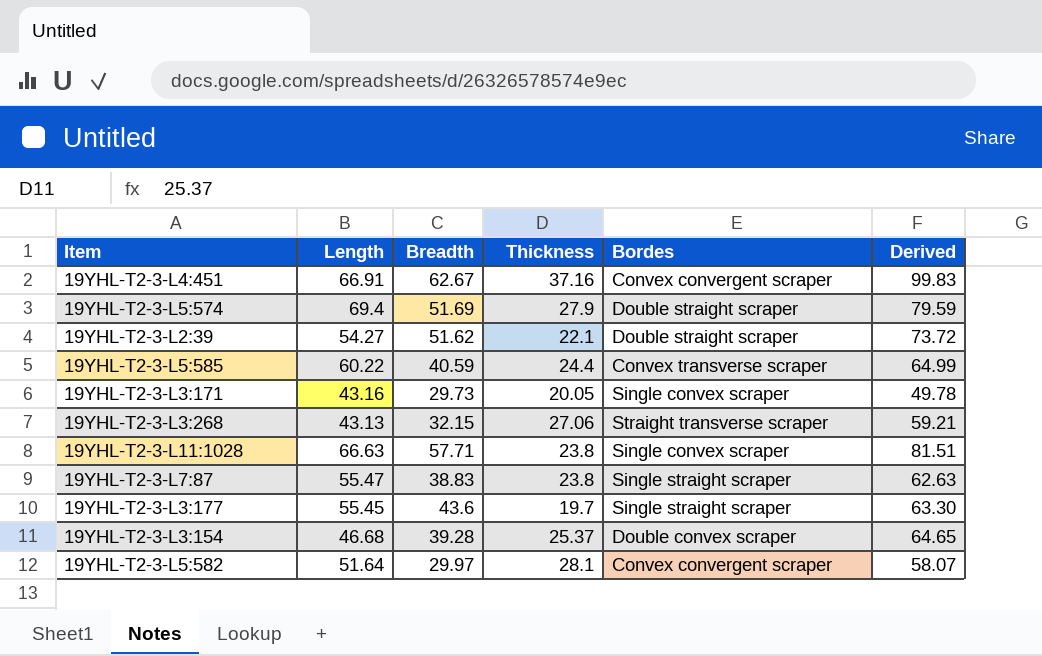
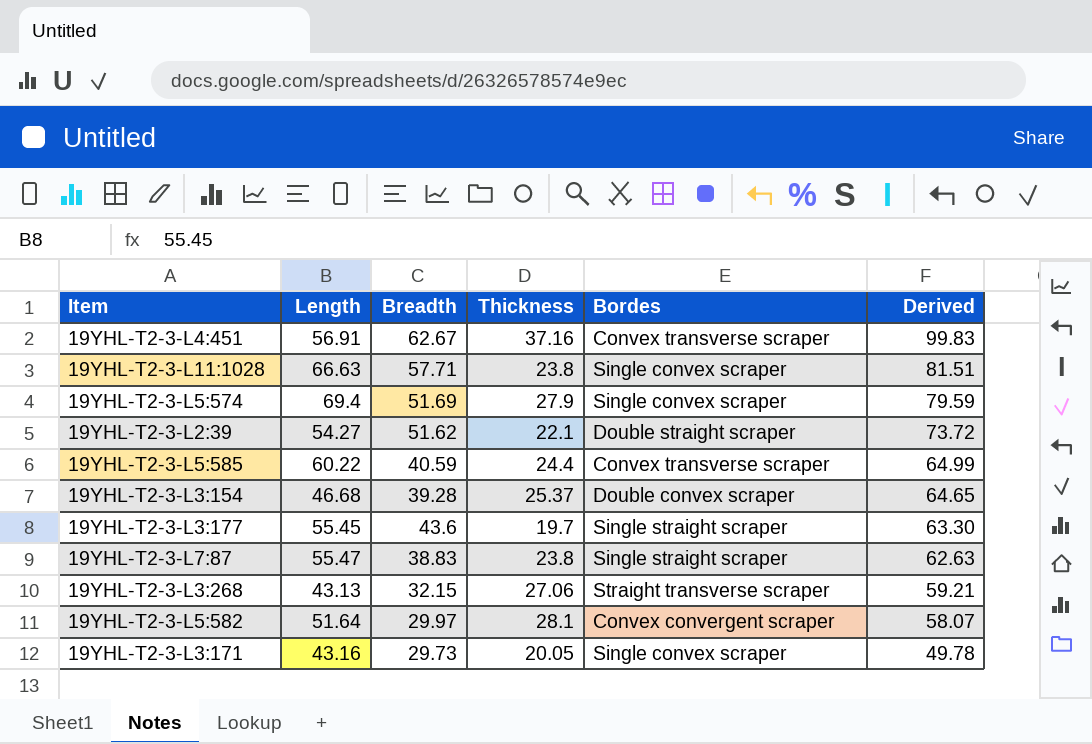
row order: none -> Derived descending
19YHL-T2-3-L4:451 | Length: 66.91 -> 56.91
19YHL-T2-3-L4:451 | Bordes: Convex convergent scraper -> Convex transverse scraper
19YHL-T2-3-L5:574 | Bordes: Double straight scraper -> Single convex scraper

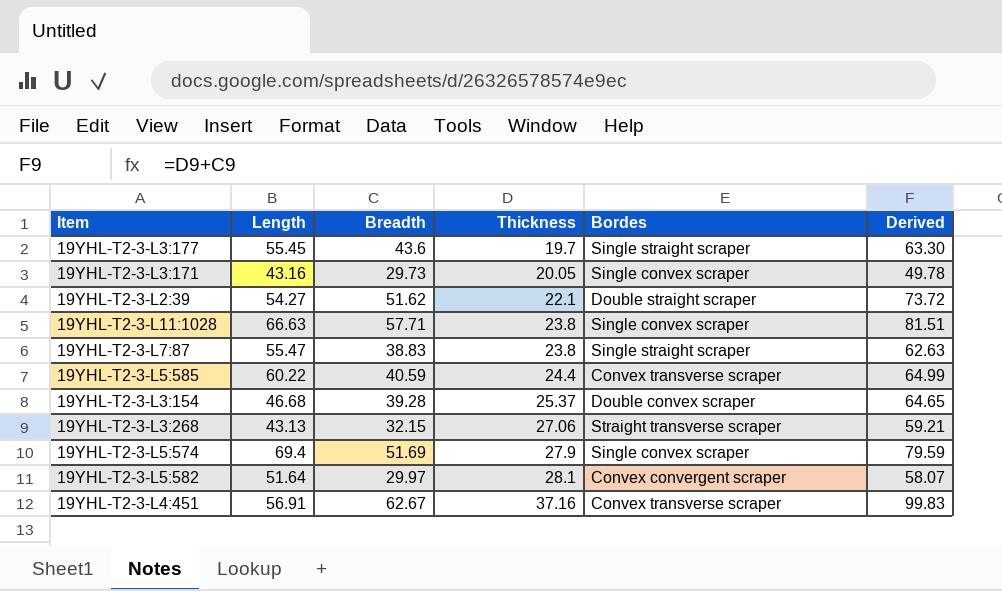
row order: Derived descending -> Thickness ascending

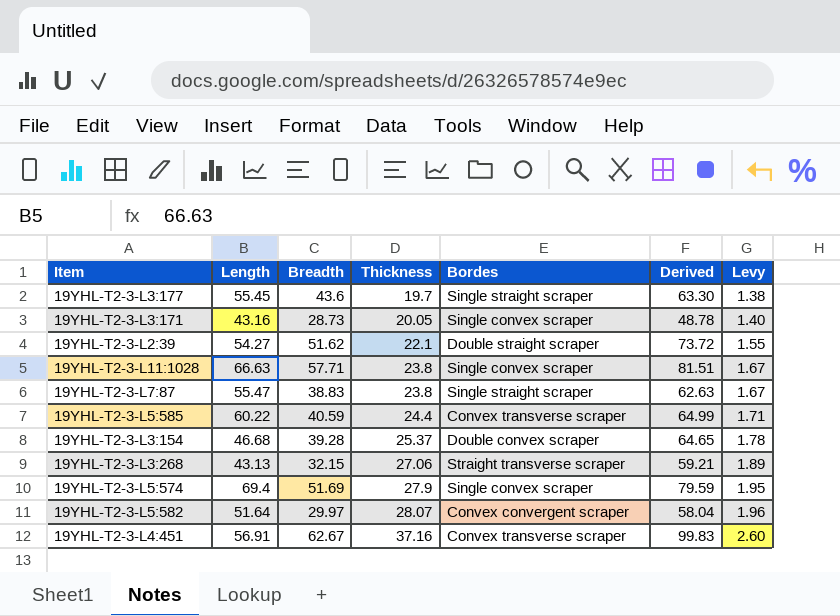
column Levy | formula: none -> [Thickness] * 0.07
19YHL-T2-3-L3:171 | Breadth: 29.73 -> 28.73
19YHL-T2-3-L3:171 | Derived: 49.78 -> 48.78
19YHL-T2-3-L5:582 | Thickness: 28.1 -> 28.07
19YHL-T2-3-L5:582 | Derived: 58.07 -> 58.04

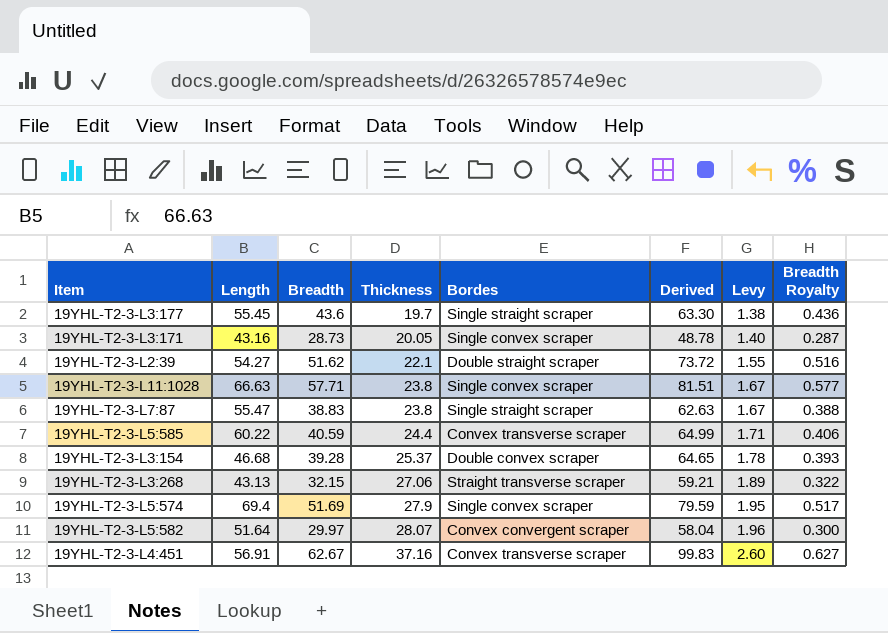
column Breadth Royalty | formula: none -> [Breadth] * 0.01

